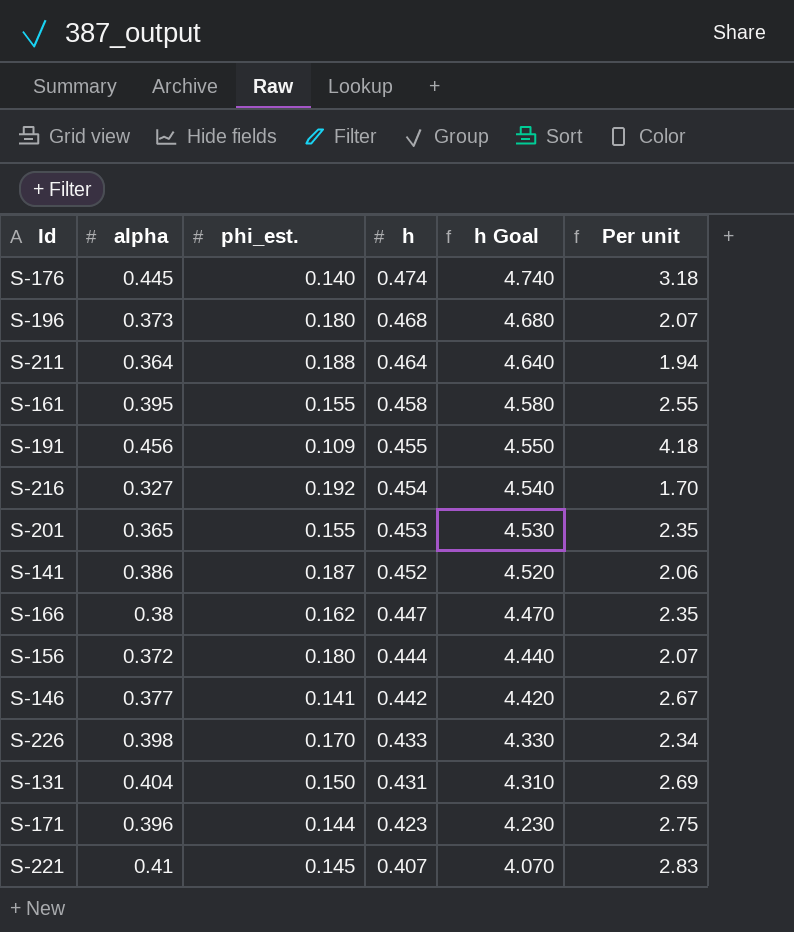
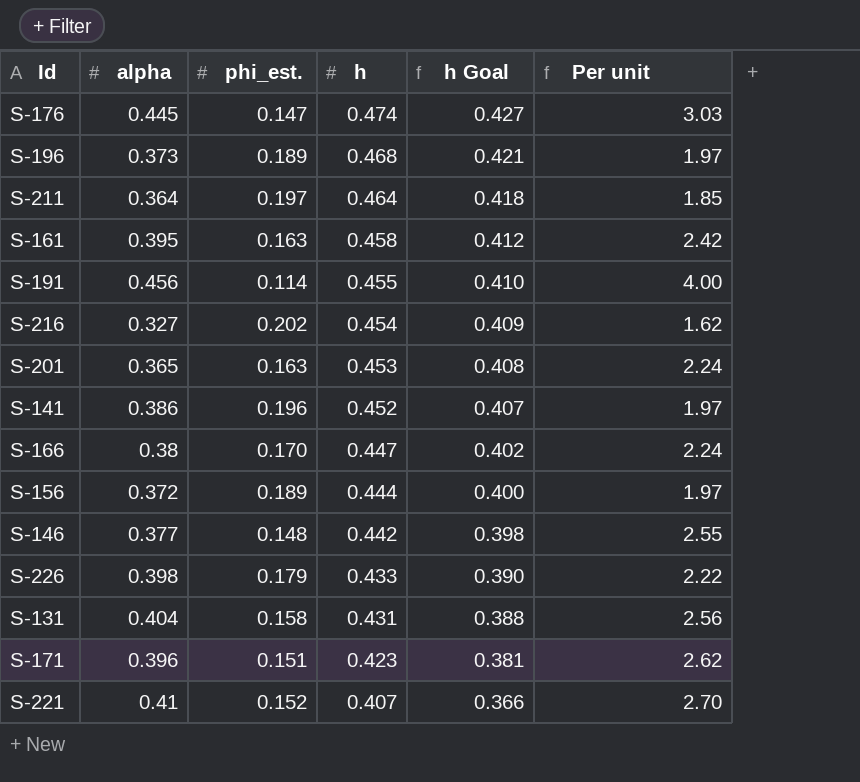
column h Goal | formula: [h] * 10 -> [h] * 0.9
S-176 | phi_est.: 0.140 -> 0.147
S-176 | Per unit: 3.18 -> 3.03
S-196 | phi_est.: 0.180 -> 0.189
S-196 | Per unit: 2.07 -> 1.97
S-211 | phi_est.: 0.188 -> 0.197
S-211 | Per unit: 1.94 -> 1.85
S-161 | phi_est.: 0.155 -> 0.163
S-161 | Per unit: 2.55 -> 2.42
S-191 | phi_est.: 0.109 -> 0.114
S-191 | Per unit: 4.18 -> 4.00
S-216 | phi_est.: 0.192 -> 0.202
S-216 | Per unit: 1.70 -> 1.62
S-201 | phi_est.: 0.155 -> 0.163
S-201 | Per unit: 2.35 -> 2.24
S-141 | phi_est.: 0.187 -> 0.196
S-141 | Per unit: 2.06 -> 1.97
S-166 | phi_est.: 0.162 -> 0.170
S-166 | Per unit: 2.35 -> 2.24
S-156 | phi_est.: 0.180 -> 0.189
S-156 | Per unit: 2.07 -> 1.97
S-146 | phi_est.: 0.141 -> 0.148
S-146 | Per unit: 2.67 -> 2.55
S-226 | phi_est.: 0.170 -> 0.179
S-226 | Per unit: 2.34 -> 2.22
S-131 | phi_est.: 0.150 -> 0.158
S-131 | Per unit: 2.69 -> 2.56
S-171 | phi_est.: 0.144 -> 0.151
S-171 | Per unit: 2.75 -> 2.62
S-221 | phi_est.: 0.145 -> 0.152
S-221 | Per unit: 2.83 -> 2.70

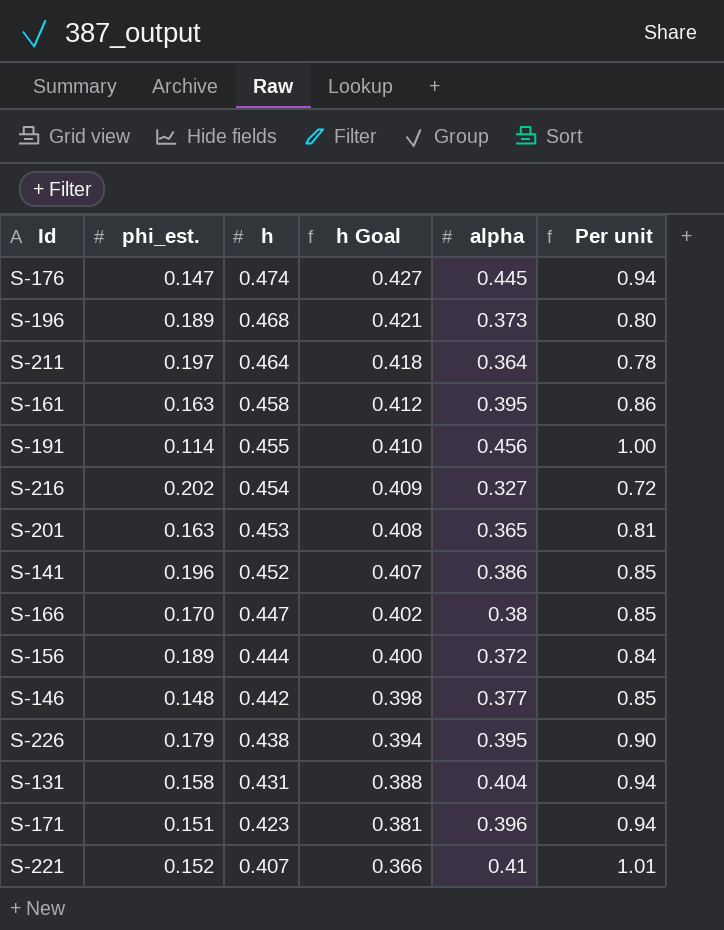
column alpha | position: 2 -> 5
column Per unit | formula: [alpha] / [phi_est.] -> [alpha] / [h]
S-226 | h: 0.433 -> 0.438
S-226 | h Goal: 0.390 -> 0.394
S-226 | alpha: 0.398 -> 0.395

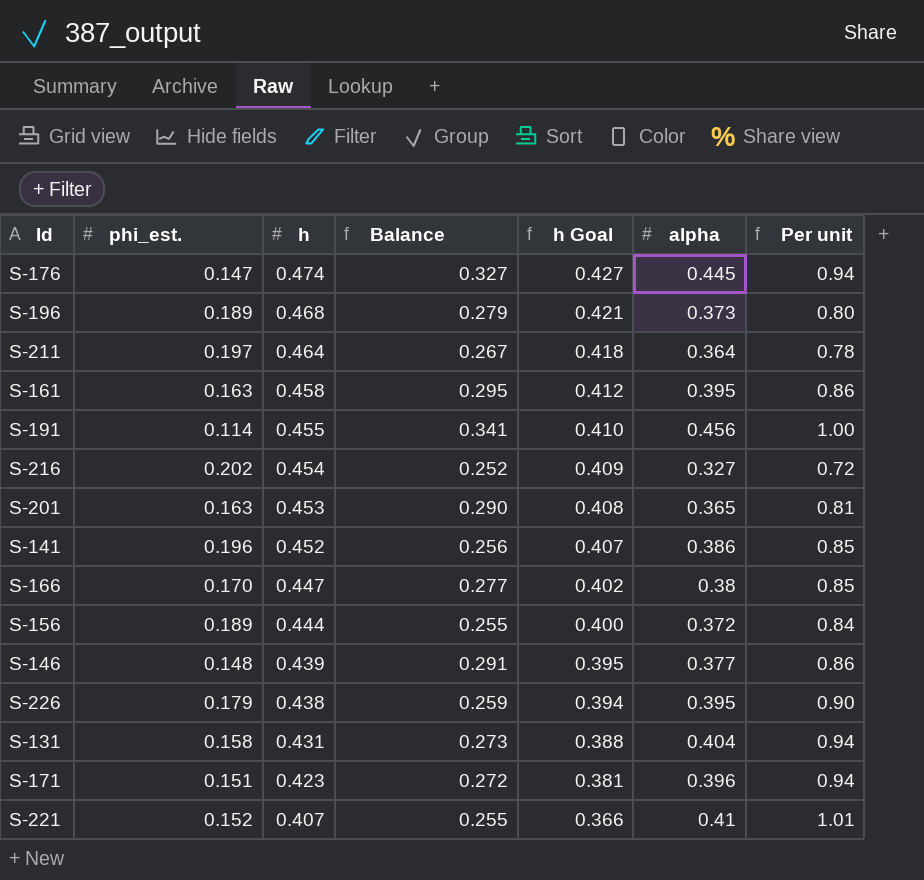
column Balance | formula: none -> [h] - [phi_est.]
S-146 | h: 0.442 -> 0.439
S-146 | h Goal: 0.398 -> 0.395
S-146 | Per unit: 0.85 -> 0.86

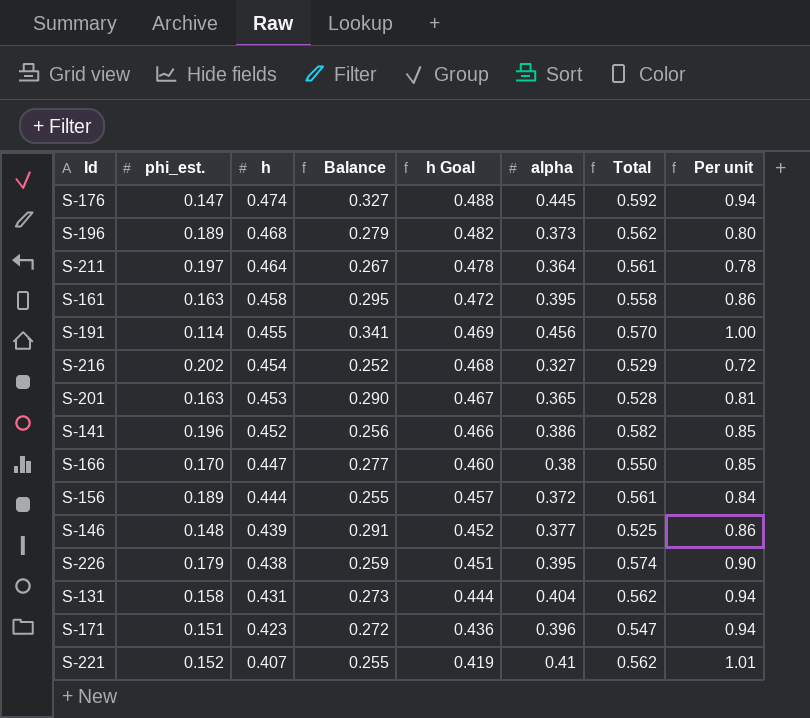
column h Goal | formula: [h] * 0.9 -> [h] * 1.03
column Total | formula: none -> [phi_est.] + [alpha]

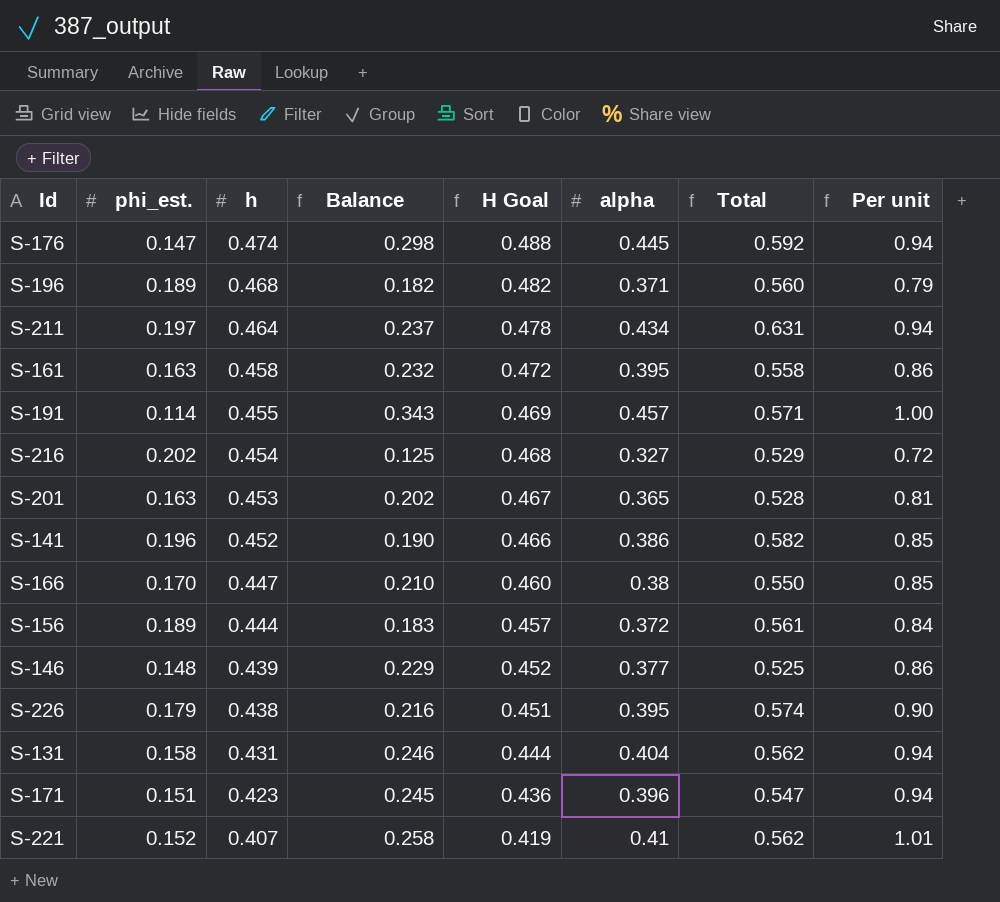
column Balance | formula: [h] - [phi_est.] -> [alpha] - [phi_est.]
column name: h Goal -> H Goal
S-196 | alpha: 0.373 -> 0.371
S-196 | Total: 0.562 -> 0.560
S-196 | Per unit: 0.80 -> 0.79
S-211 | alpha: 0.364 -> 0.434
S-211 | Total: 0.561 -> 0.631
S-211 | Per unit: 0.78 -> 0.94
S-191 | alpha: 0.456 -> 0.457
S-191 | Total: 0.570 -> 0.571

